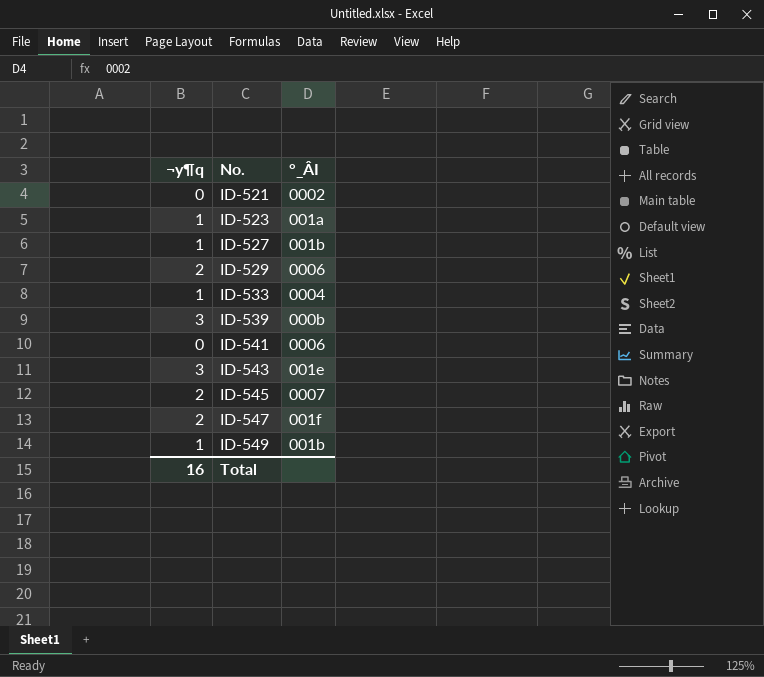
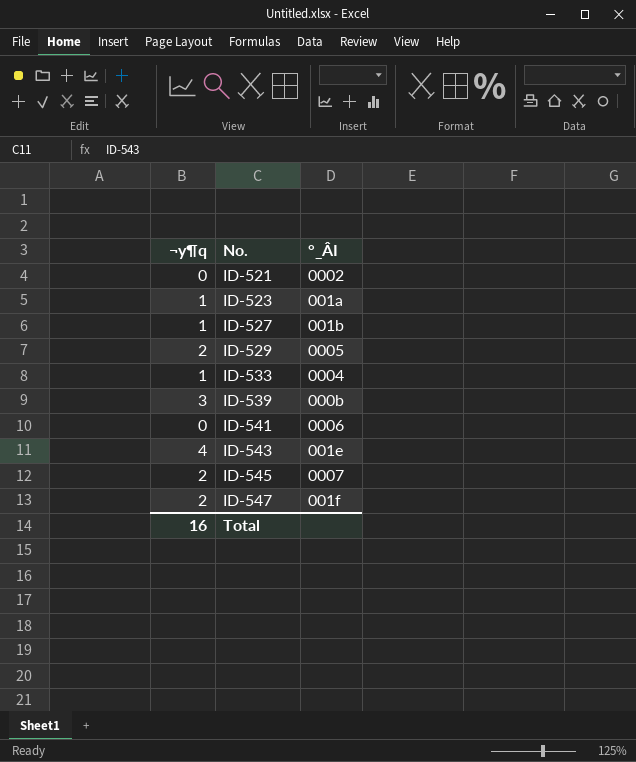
row ID-549: 1 | 001b -> none
ID-529 | °_ÂI: 0006 -> 0005
ID-543 | ¬y¶q: 3 -> 4

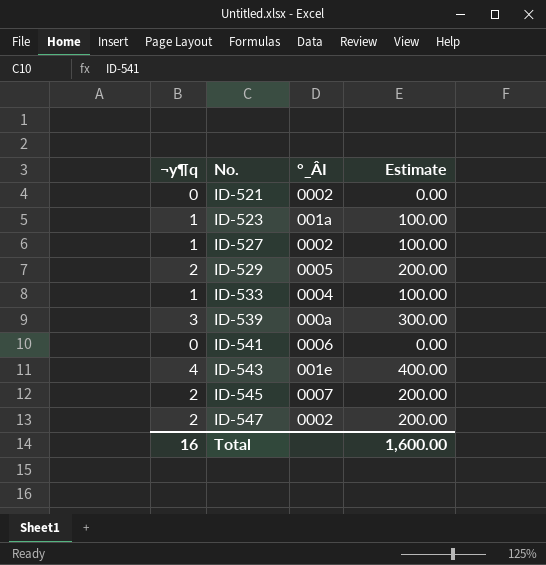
column Estimate | formula: none -> [¬y¶q] * 100
ID-527 | °_ÂI: 001b -> 0002
ID-539 | °_ÂI: 000b -> 000a
ID-547 | °_ÂI: 001f -> 0002

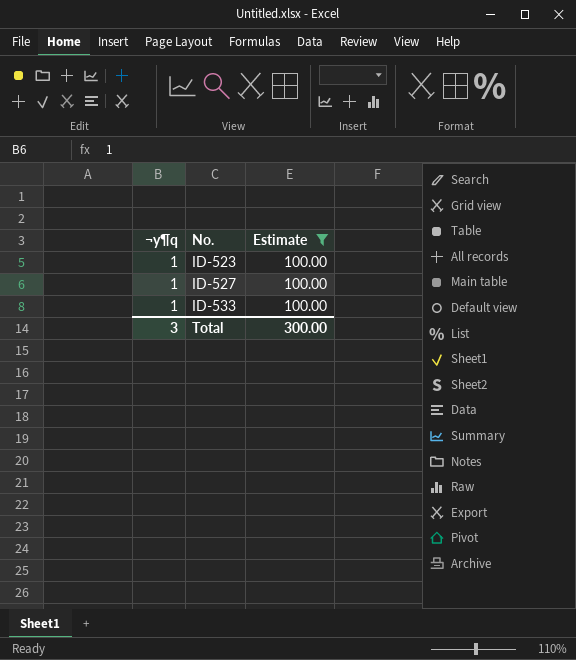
filter: none -> Estimate = 100.00
column °_ÂI | position: 3 -> none
Total | ¬y¶q: 16 -> 3
Total | Estimate: 1,600.00 -> 300.00

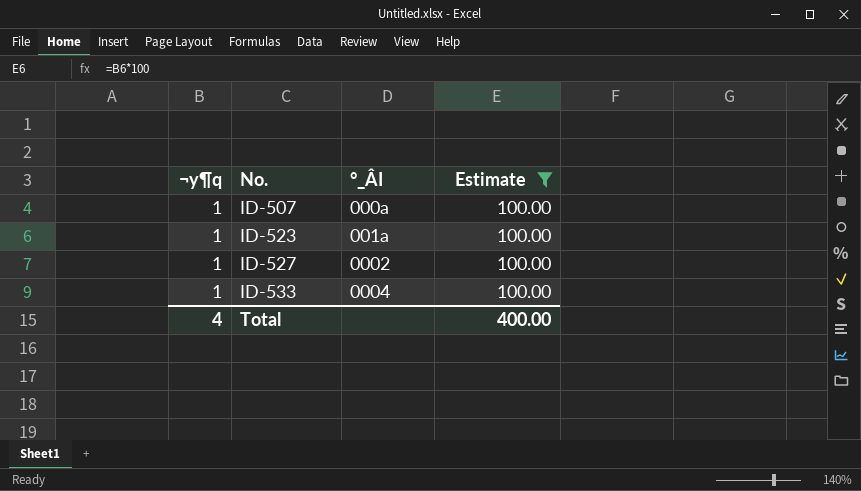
column °_ÂI | position: none -> 3
row ID-507: none -> 1 | 000a | 100.00
Total | ¬y¶q: 3 -> 4
Total | Estimate: 300.00 -> 400.00

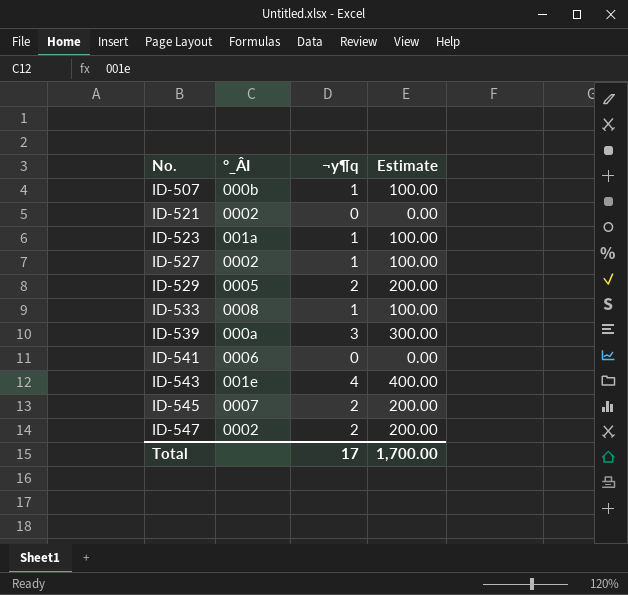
filter: Estimate = 100.00 -> none
column ¬y¶q | position: 1 -> 3
ID-507 | °_ÂI: 000a -> 000b
ID-533 | °_ÂI: 0004 -> 0008
Total | ¬y¶q: 4 -> 17
Total | Estimate: 400.00 -> 1,700.00

